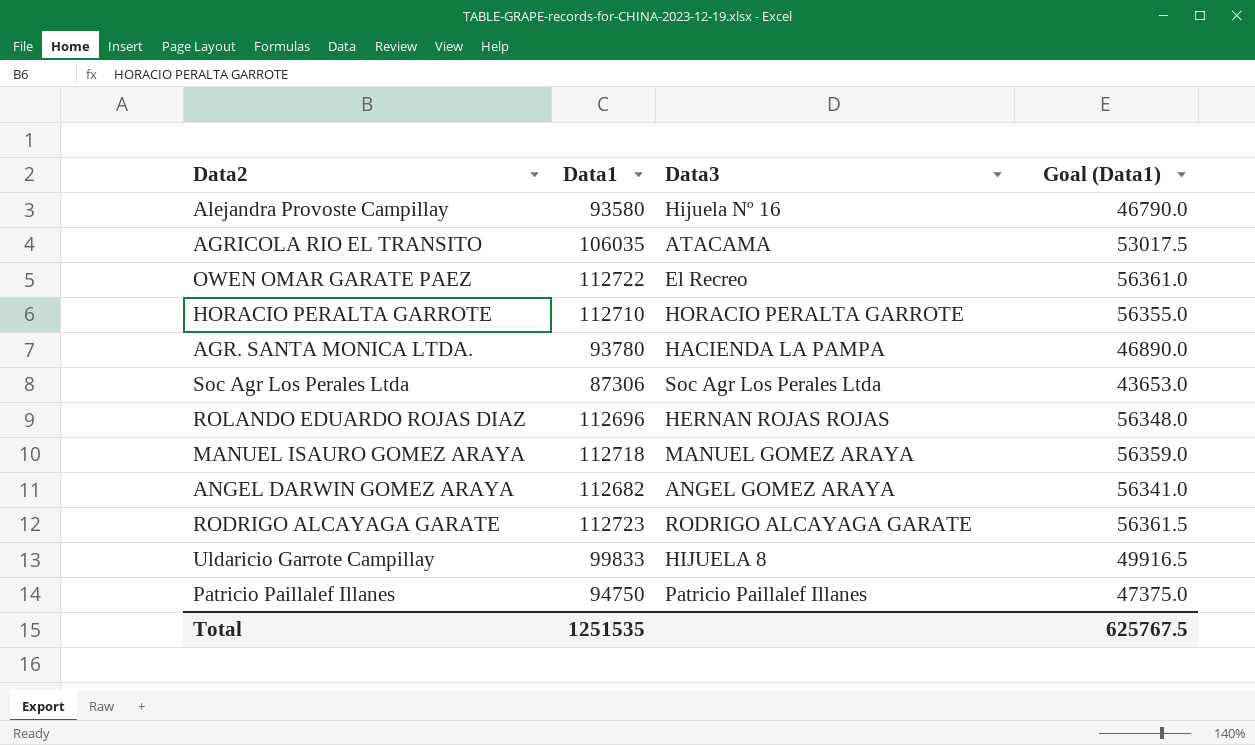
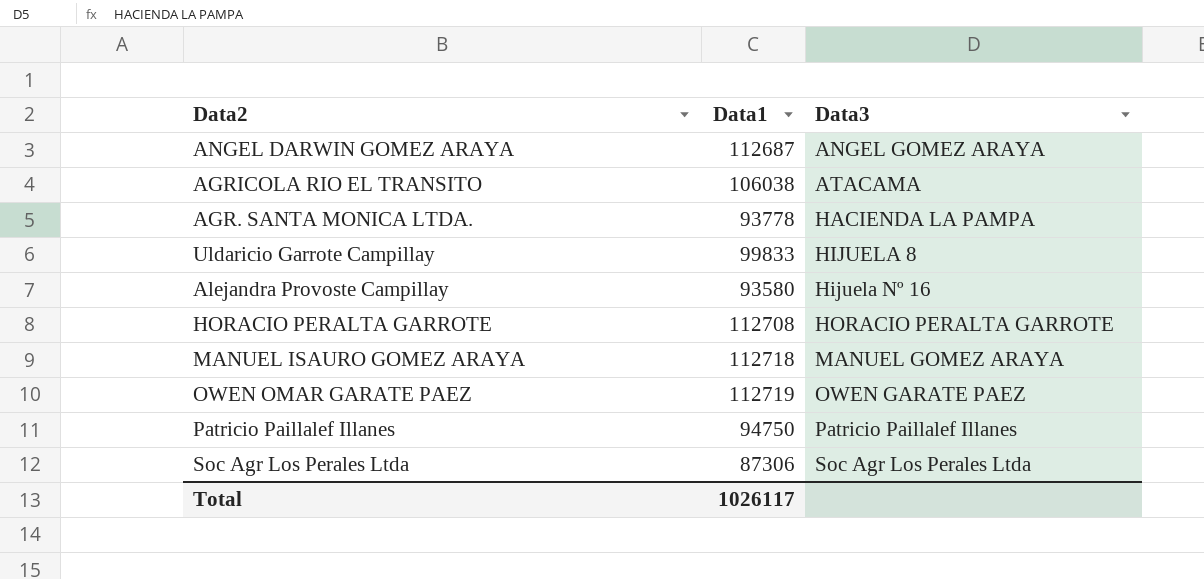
row order: none -> Data3 ascending
column Goal (Data1) | formula: [Data1] * 0.5 -> none
row ROLANDO EDUARDO ROJAS DIAZ: 112696 | HERNAN ROJAS ROJAS | 56348.0 -> none
row RODRIGO ALCAYAGA GARATE: 112723 | RODRIGO ALCAYAGA GARATE | 56361.5 -> none
ANGEL DARWIN GOMEZ ARAYA | Data1: 112682 -> 112687
AGRICOLA RIO EL TRANSITO | Data1: 106035 -> 106038
AGR. SANTA MONICA LTDA. | Data1: 93780 -> 93778
HORACIO PERALTA GARROTE | Data1: 112710 -> 112708
OWEN OMAR GARATE PAEZ | Data1: 112722 -> 112719
OWEN OMAR GARATE PAEZ | Data3: El Recreo -> OWEN GARATE PAEZ
Total | Data1: 1251535 -> 1026117

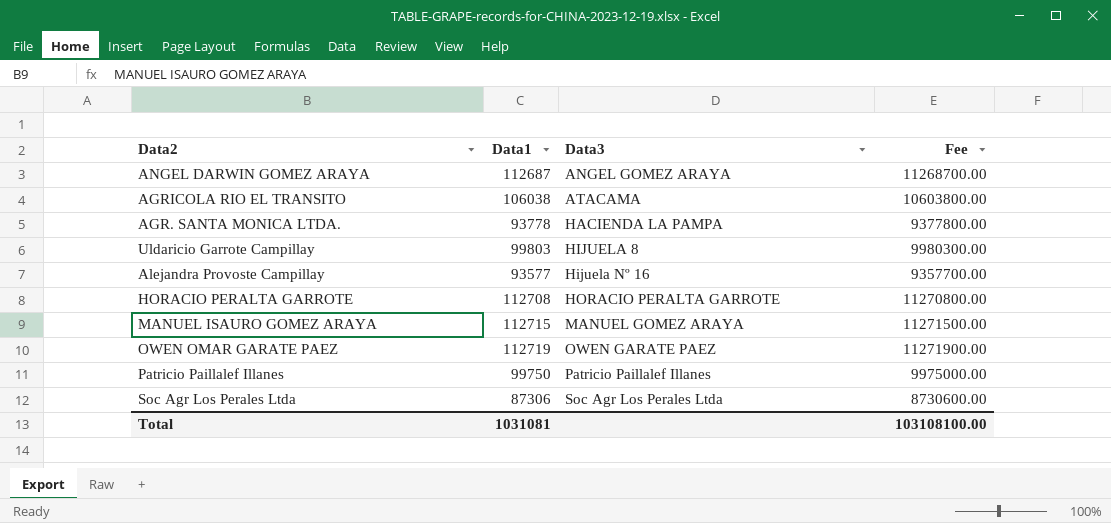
column Fee | formula: none -> [Data1] * 100
Uldaricio Garrote Campillay | Data1: 99833 -> 99803
Alejandra Provoste Campillay | Data1: 93580 -> 93577
MANUEL ISAURO GOMEZ ARAYA | Data1: 112718 -> 112715
Patricio Paillalef Illanes | Data1: 94750 -> 99750
Total | Data1: 1026117 -> 1031081

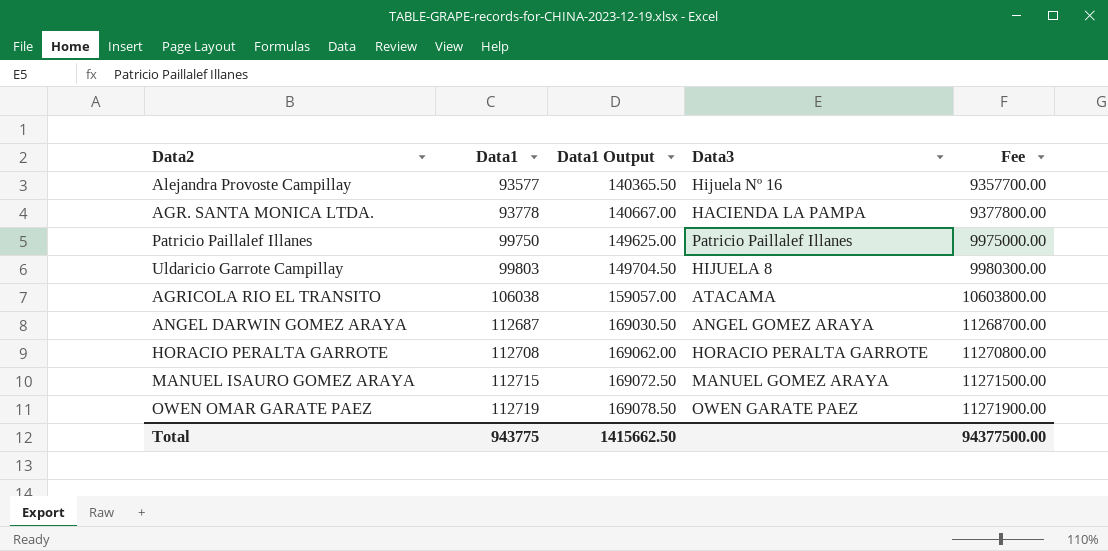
row order: Data3 ascending -> Data1 ascending
column Data1 Output | formula: none -> [Data1] * 1.5
row Soc Agr Los Perales Ltda: 87306 | Soc Agr Los Perales Ltda | 8730600.00 -> none
Total | Data1: 1031081 -> 943775
Total | Fee: 103108100.00 -> 94377500.00

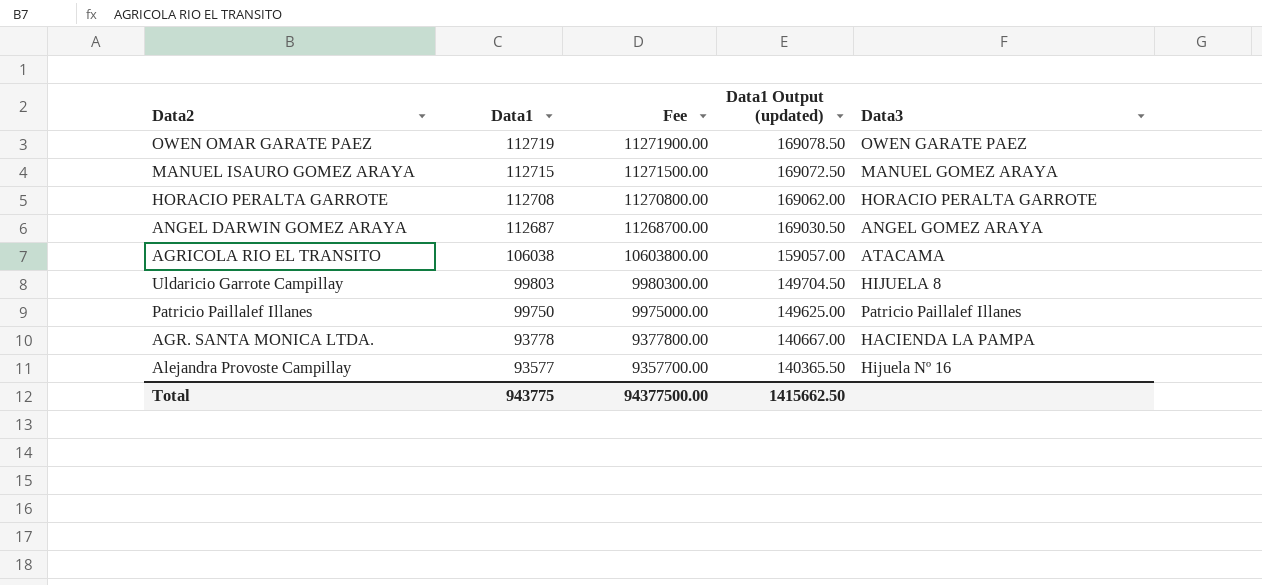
row order: Data1 ascending -> Data1 descending
column Fee | position: 5 -> 3
column name: Data1 Output -> Data1 Output (updated)

